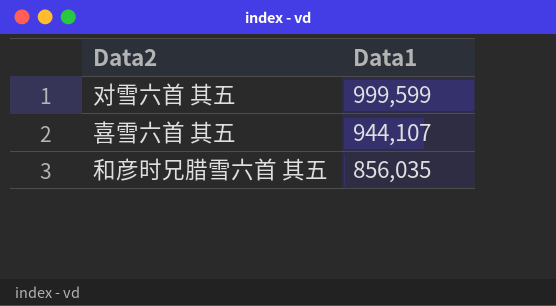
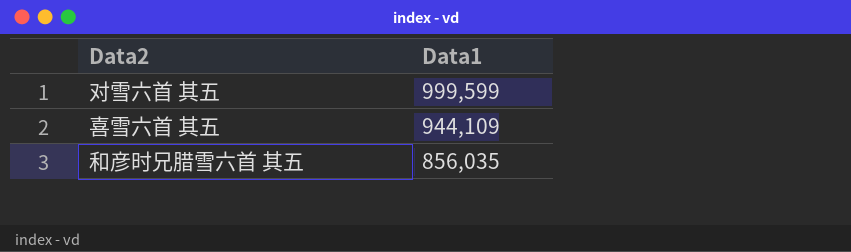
喜雪六首 其五 | Data1: 944,107 -> 944,109

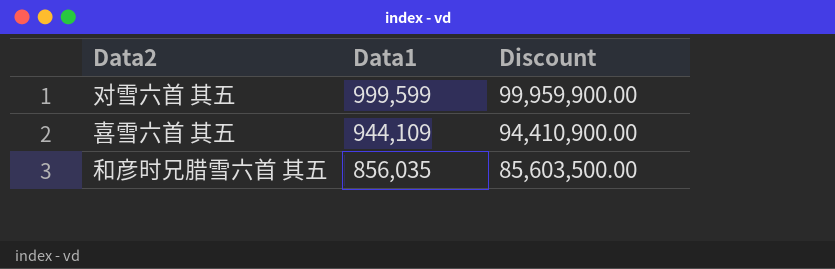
column Discount | formula: none -> [Data1] * 100

